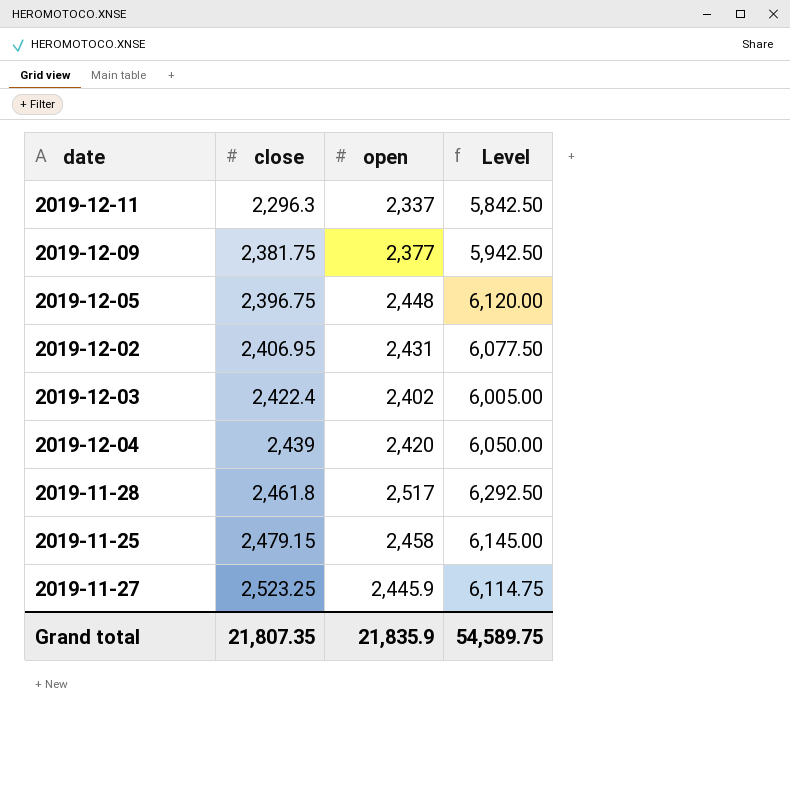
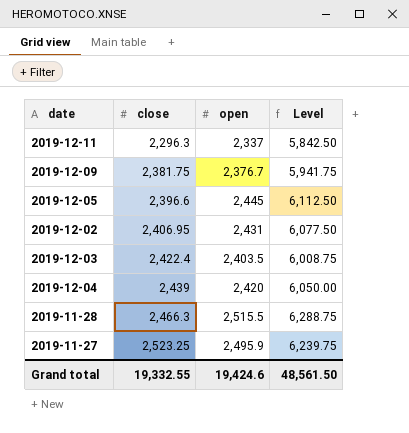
row 2019-11-25: 2,479.15 | 2,458 | 6,145.00 -> none
2019-12-09 | open: 2,377 -> 2,376.7
2019-12-09 | Level: 5,942.50 -> 5,941.75
2019-12-05 | close: 2,396.75 -> 2,396.6
2019-12-05 | open: 2,448 -> 2,445
2019-12-05 | Level: 6,120.00 -> 6,112.50
2019-12-03 | open: 2,402 -> 2,403.5
2019-12-03 | Level: 6,005.00 -> 6,008.75
2019-11-28 | close: 2,461.8 -> 2,466.3
2019-11-28 | open: 2,517 -> 2,515.5
2019-11-28 | Level: 6,292.50 -> 6,288.75
2019-11-27 | open: 2,445.9 -> 2,495.9
2019-11-27 | Level: 6,114.75 -> 6,239.75
Grand total | close: 21,807.35 -> 19,332.55
Grand total | open: 21,835.9 -> 19,424.6
Grand total | Level: 54,589.75 -> 48,561.50

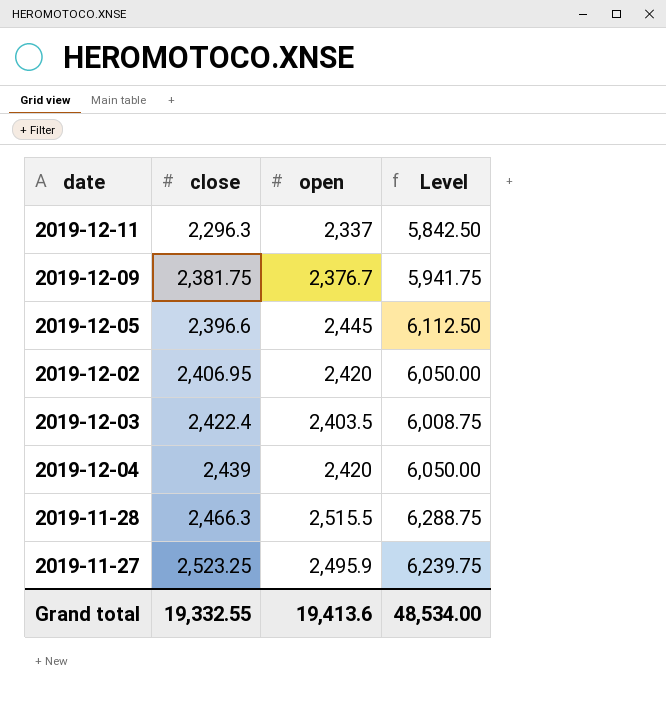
2019-12-02 | open: 2,431 -> 2,420
2019-12-02 | Level: 6,077.50 -> 6,050.00
Grand total | open: 19,424.6 -> 19,413.6
Grand total | Level: 48,561.50 -> 48,534.00

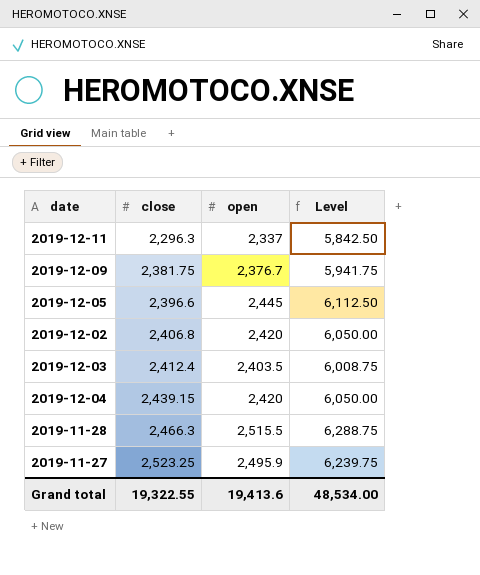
2019-12-02 | close: 2,406.95 -> 2,406.8
2019-12-03 | close: 2,422.4 -> 2,412.4
2019-12-04 | close: 2,439 -> 2,439.15
Grand total | close: 19,332.55 -> 19,322.55

